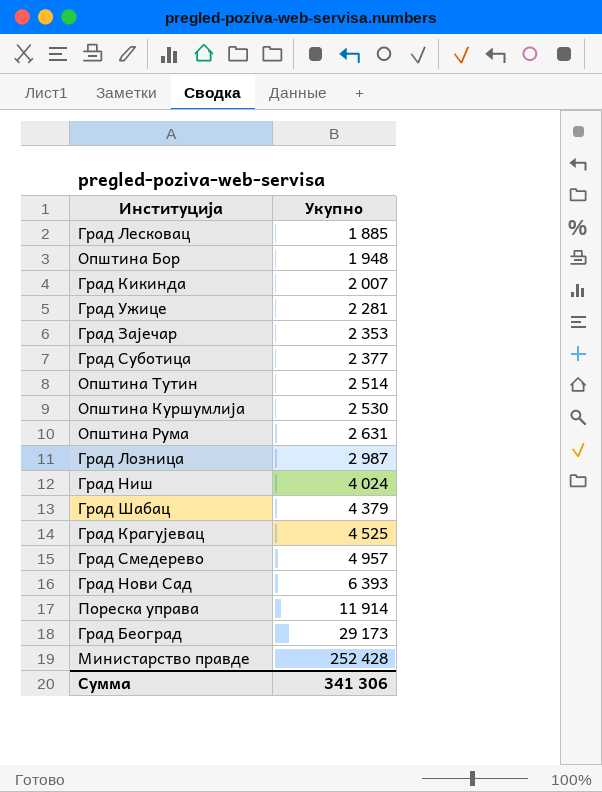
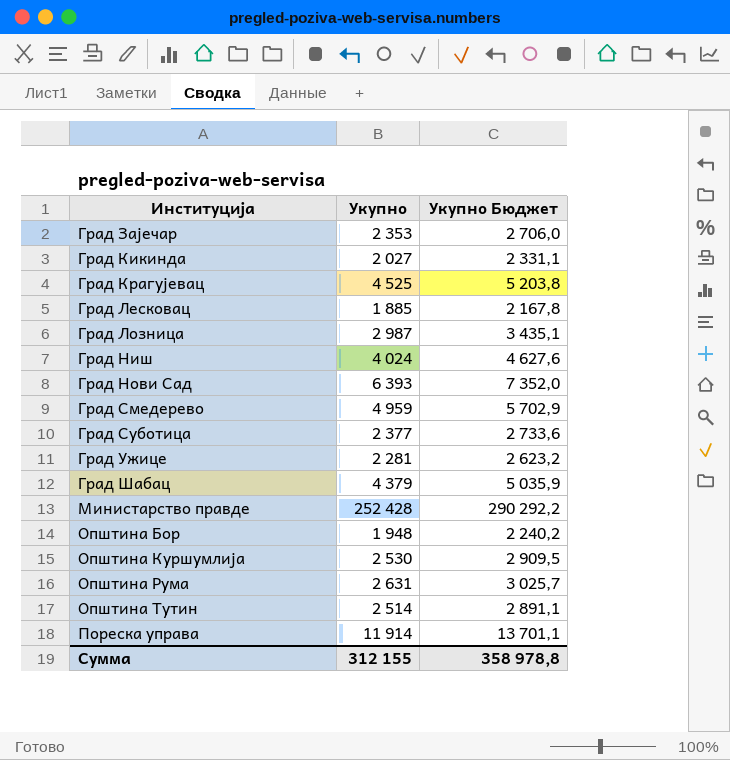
row order: Укупно ascending -> Институција ascending
column Укупно Бюджет | formula: none -> [Укупно] * 1,15
row Град Београд: 29 173 -> none
Град Кикинда | Укупно: 2 007 -> 2 027
Град Смедерево | Укупно: 4 957 -> 4 959
Сумма | Укупно: 341 306 -> 312 155

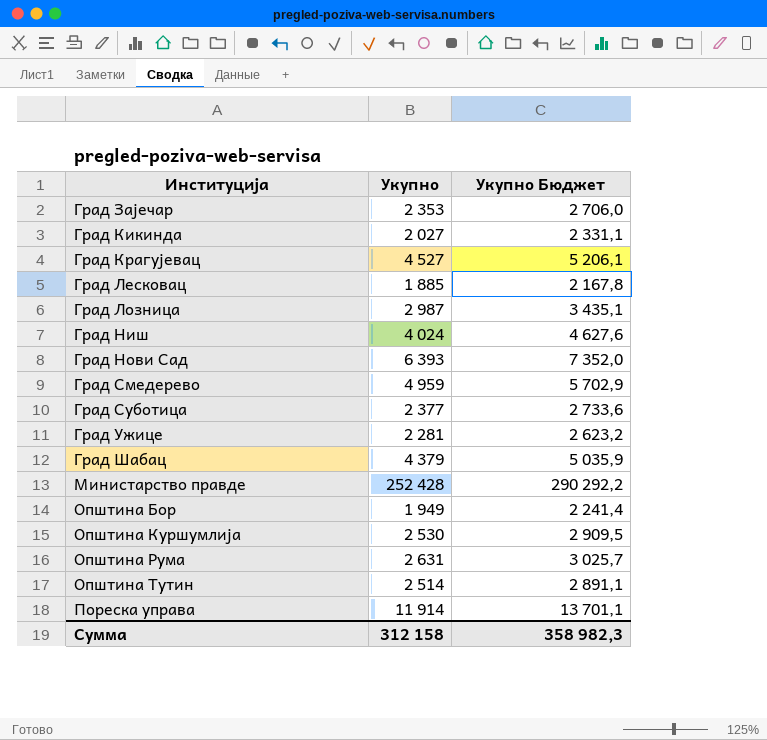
Град Крагујевац | Укупно: 4 525 -> 4 527
Град Крагујевац | Укупно Бюджет: 5 203,8 -> 5 206,1
Општина Бор | Укупно: 1 948 -> 1 949
Општина Бор | Укупно Бюджет: 2 240,2 -> 2 241,4
Сумма | Укупно: 312 155 -> 312 158
Сумма | Укупно Бюджет: 358 978,8 -> 358 982,3

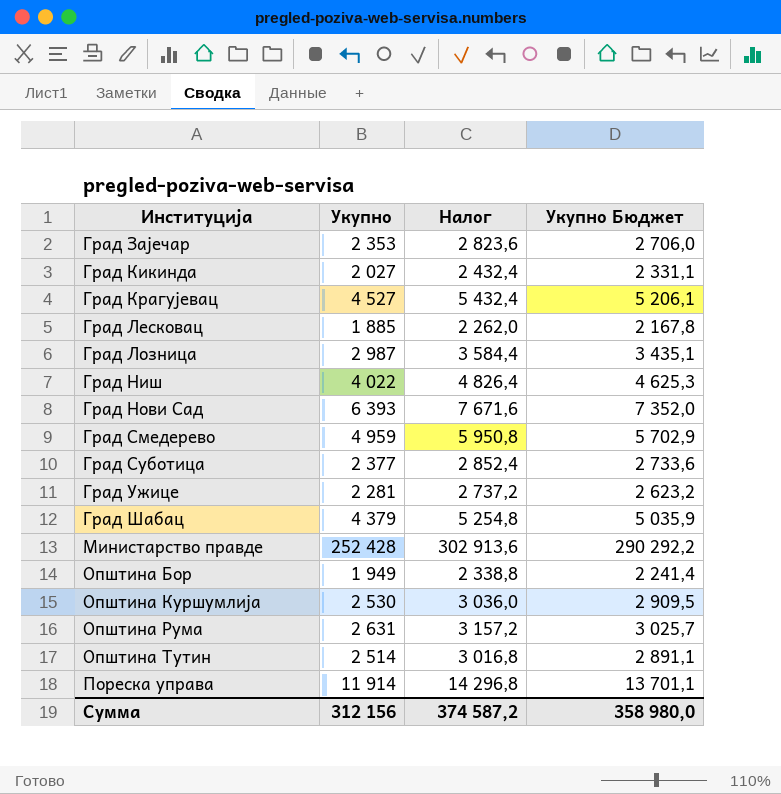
column Налог | formula: none -> [Укупно] * 1,2
Град Ниш | Укупно: 4 024 -> 4 022
Град Ниш | Укупно Бюджет: 4 627,6 -> 4 625,3
Сумма | Укупно: 312 158 -> 312 156
Сумма | Укупно Бюджет: 358 982,3 -> 358 980,0

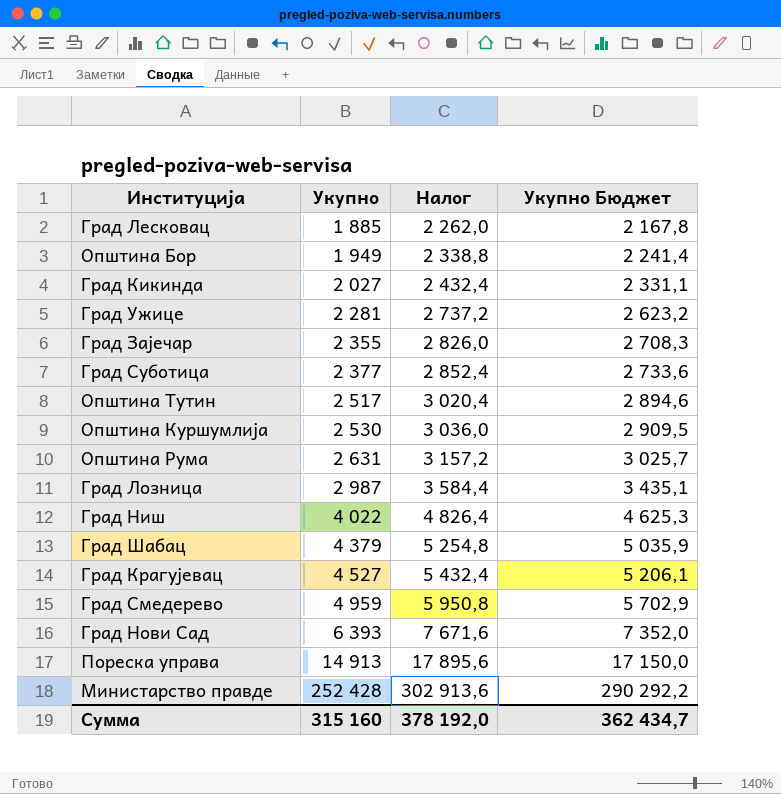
row order: Институција ascending -> Укупно ascending
Град Зајечар | Укупно: 2 353 -> 2 355
Град Зајечар | Налог: 2 823,6 -> 2 826,0
Град Зајечар | Укупно Бюджет: 2 706,0 -> 2 708,3
Општина Тутин | Укупно: 2 514 -> 2 517
Општина Тутин | Налог: 3 016,8 -> 3 020,4
Општина Тутин | Укупно Бюджет: 2 891,1 -> 2 894,6
Пореска управа | Укупно: 11 914 -> 14 913
Пореска управа | Налог: 14 296,8 -> 17 895,6
Пореска управа | Укупно Бюджет: 13 701,1 -> 17 150,0
Сумма | Укупно: 312 156 -> 315 160
Сумма | Налог: 374 587,2 -> 378 192,0
Сумма | Укупно Бюджет: 358 980,0 -> 362 434,7

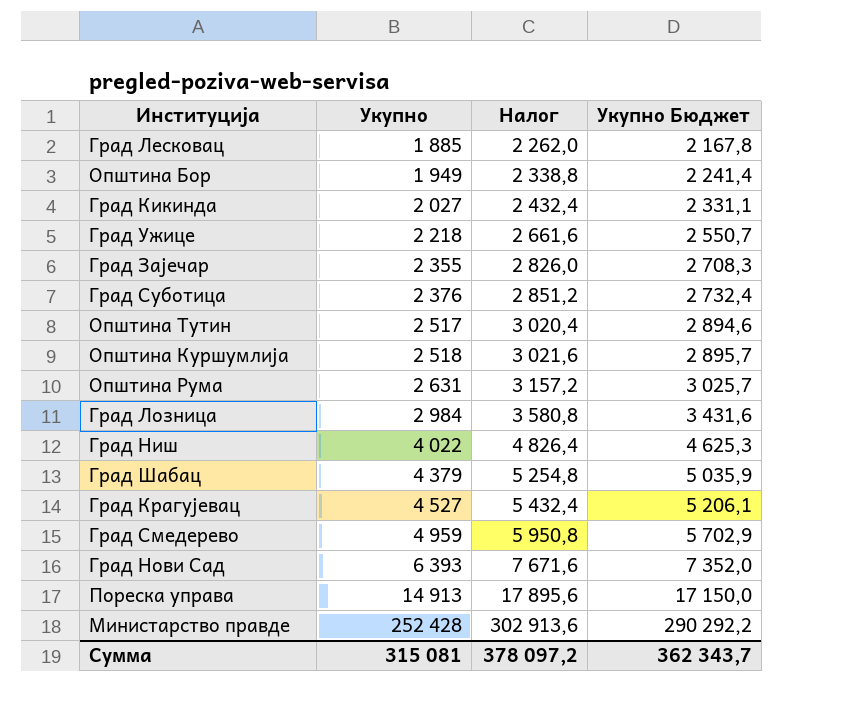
Град Ужице | Укупно: 2 281 -> 2 218
Град Ужице | Налог: 2 737,2 -> 2 661,6
Град Ужице | Укупно Бюджет: 2 623,2 -> 2 550,7
Град Суботица | Укупно: 2 377 -> 2 376
Град Суботица | Налог: 2 852,4 -> 2 851,2
Град Суботица | Укупно Бюджет: 2 733,6 -> 2 732,4
Општина Куршумлија | Укупно: 2 530 -> 2 518
Општина Куршумлија | Налог: 3 036,0 -> 3 021,6
Општина Куршумлија | Укупно Бюджет: 2 909,5 -> 2 895,7
Град Лозница | Укупно: 2 987 -> 2 984
Град Лозница | Налог: 3 584,4 -> 3 580,8
Град Лозница | Укупно Бюджет: 3 435,1 -> 3 431,6
Сумма | Укупно: 315 160 -> 315 081
Сумма | Налог: 378 192,0 -> 378 097,2
Сумма | Укупно Бюджет: 362 434,7 -> 362 343,7

